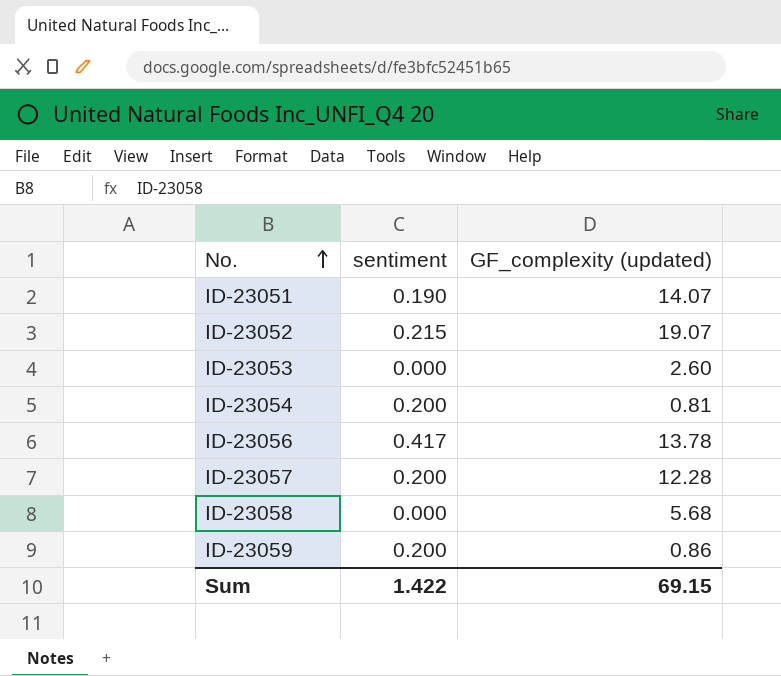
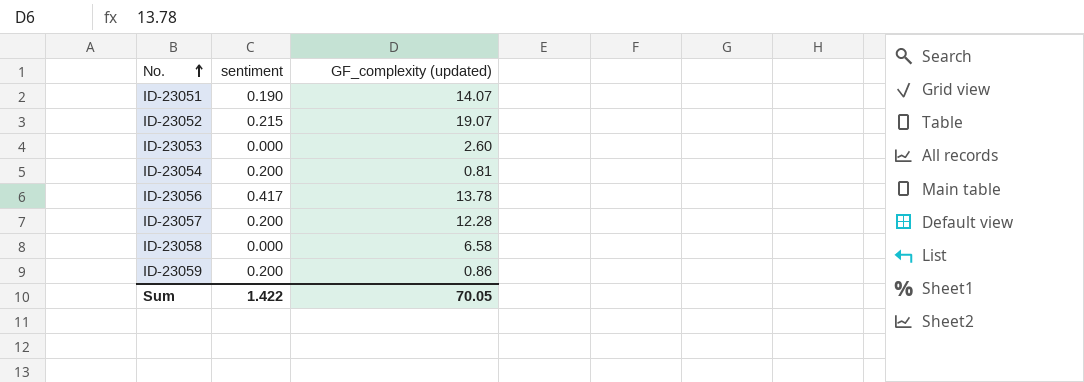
ID-23058 | GF_complexity (updated): 5.68 -> 6.58
Sum | GF_complexity (updated): 69.15 -> 70.05

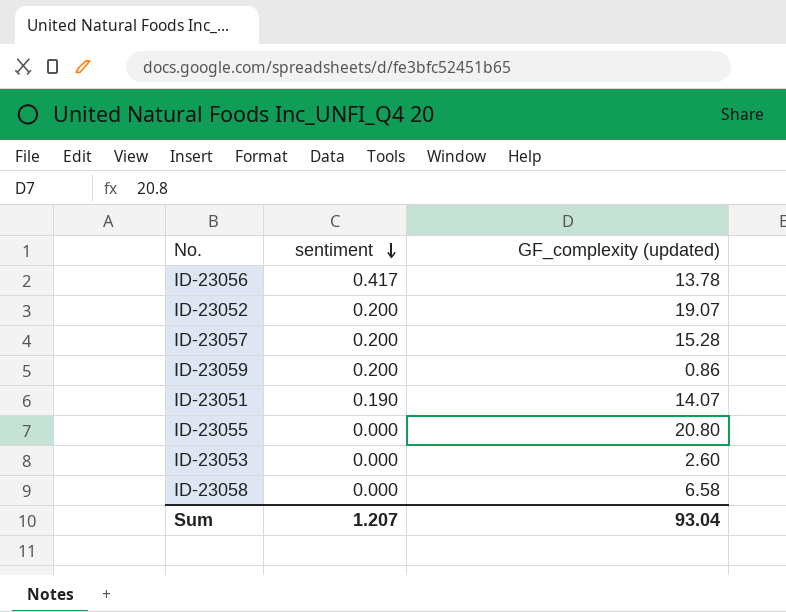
row order: No. ascending -> sentiment descending
row ID-23054: 0.200 | 0.81 -> none
ID-23052 | sentiment: 0.215 -> 0.200
ID-23057 | GF_complexity (updated): 12.28 -> 15.28
row ID-23055: none -> 0.000 | 20.80
Sum | sentiment: 1.422 -> 1.207
Sum | GF_complexity (updated): 70.05 -> 93.04

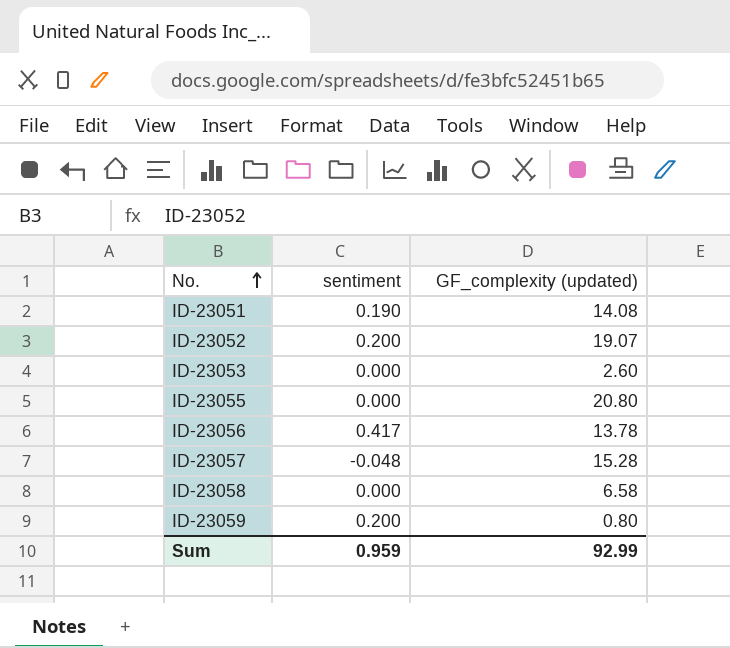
row order: sentiment descending -> No. ascending
ID-23051 | GF_complexity (updated): 14.07 -> 14.08
ID-23057 | sentiment: 0.200 -> -0.048
ID-23059 | GF_complexity (updated): 0.86 -> 0.80
Sum | sentiment: 1.207 -> 0.959
Sum | GF_complexity (updated): 93.04 -> 92.99

